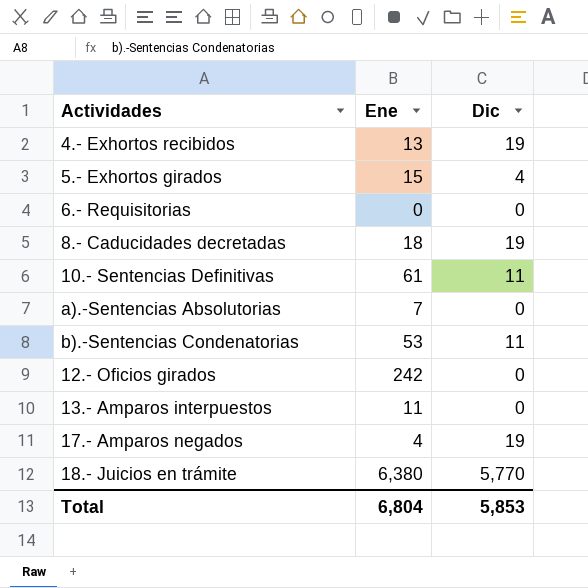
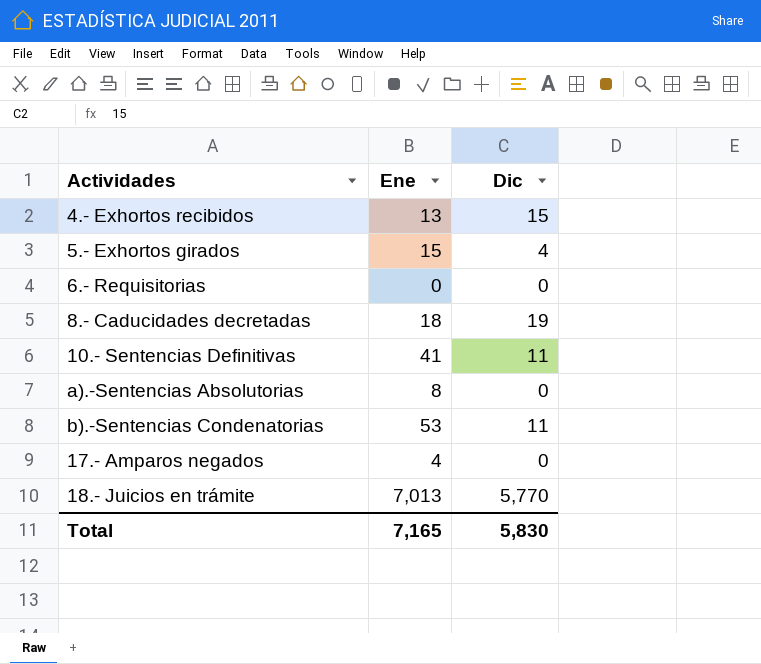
row 12.- Oficios girados: 242 | 0 -> none
row 13.- Amparos interpuestos: 11 | 0 -> none
4.- Exhortos recibidos | Dic: 19 -> 15
10.- Sentencias Definitivas | Ene: 61 -> 41
a).-Sentencias Absolutorias | Ene: 7 -> 8
17.- Amparos negados | Dic: 19 -> 0
18.- Juicios en trámite | Ene: 6,380 -> 7,013
Total | Ene: 6,804 -> 7,165
Total | Dic: 5,853 -> 5,830

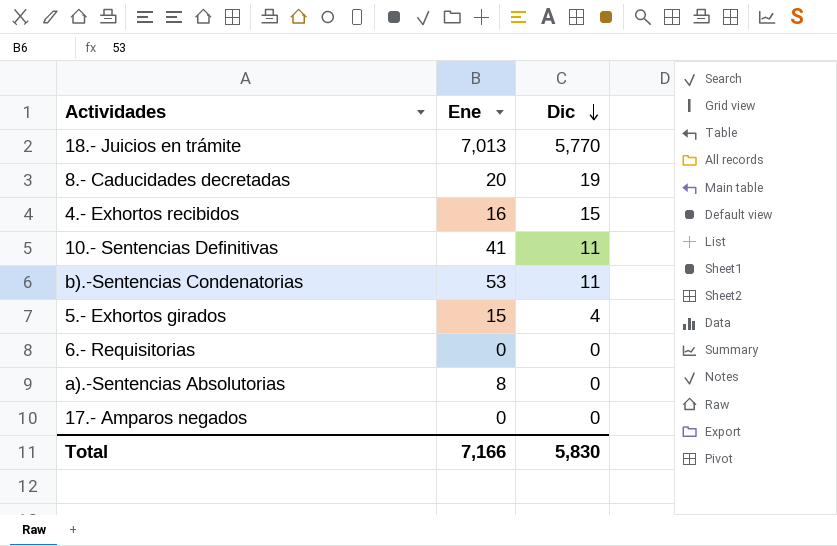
row order: none -> Dic descending
8.- Caducidades decretadas | Ene: 18 -> 20
4.- Exhortos recibidos | Ene: 13 -> 16
17.- Amparos negados | Ene: 4 -> 0
Total | Ene: 7,165 -> 7,166

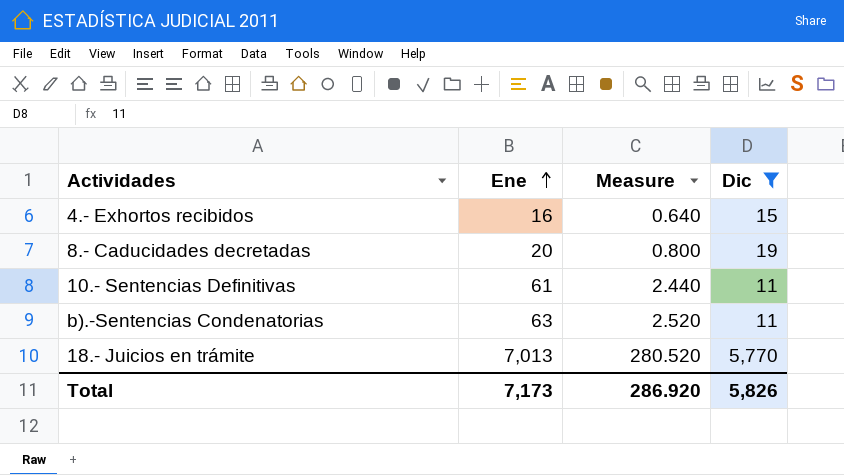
filter: none -> Dic >= 11
row order: Dic descending -> Ene ascending
column Measure | formula: none -> [Ene] * 0.04
10.- Sentencias Definitivas | Ene: 41 -> 61
b).-Sentencias Condenatorias | Ene: 53 -> 63
Total | Ene: 7,166 -> 7,173
Total | Dic: 5,830 -> 5,826

